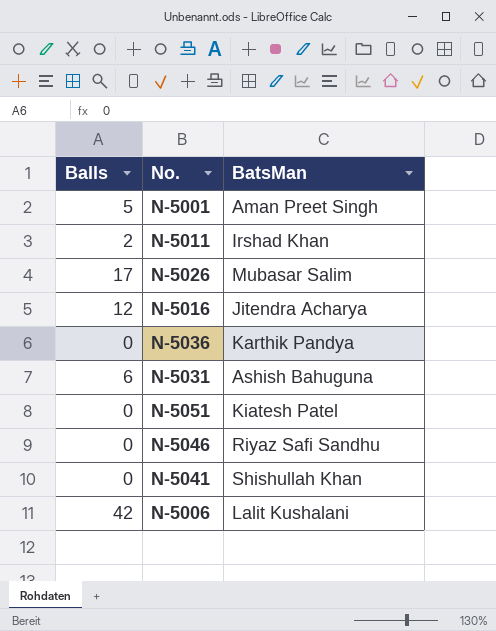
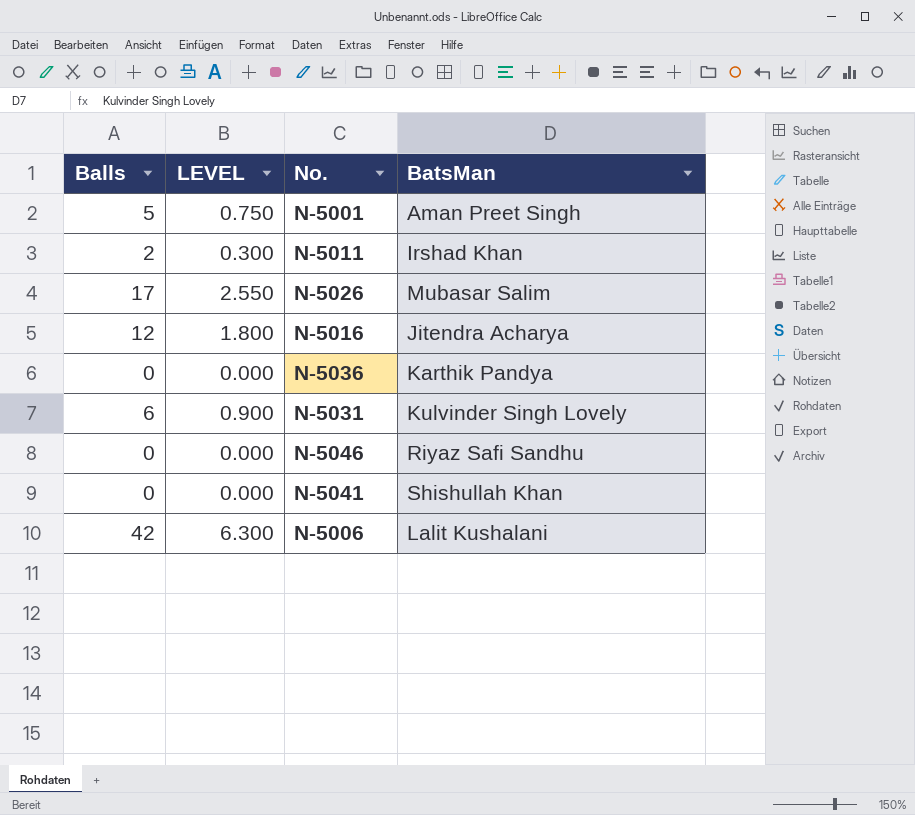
column LEVEL | formula: none -> [Balls] * 0.15
row N-5051: 0 | Kiatesh Patel -> none
N-5031 | BatsMan: Ashish Bahuguna -> Kulvinder Singh Lovely

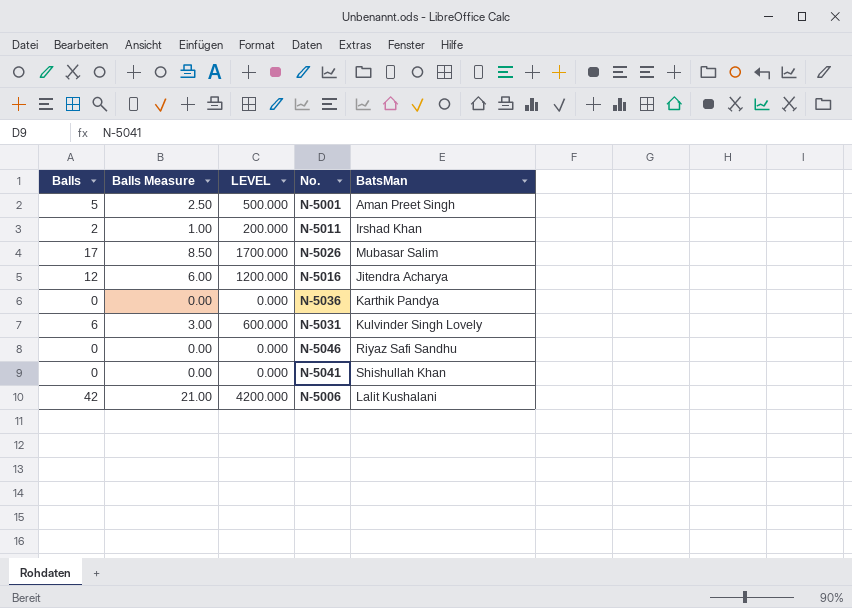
column Balls Measure | formula: none -> [Balls] * 0.5
column LEVEL | formula: [Balls] * 0.15 -> [Balls] * 100

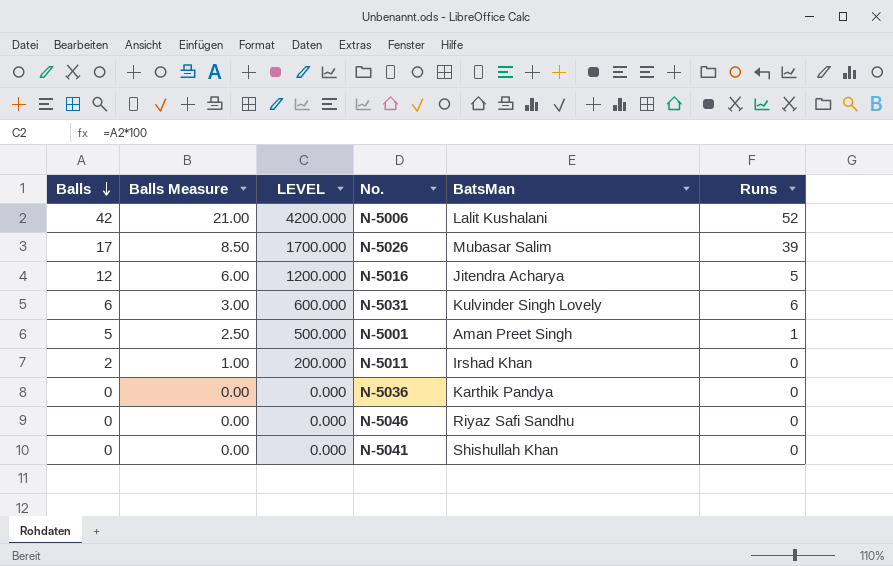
row order: none -> Balls descending
column Runs | position: none -> 6

